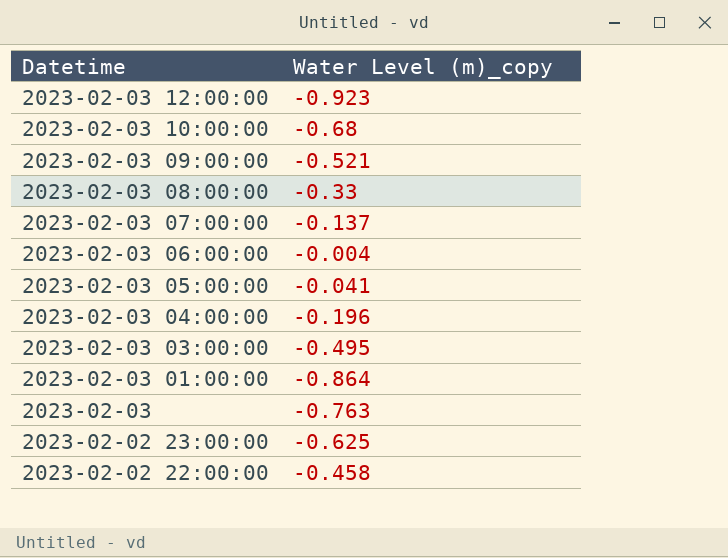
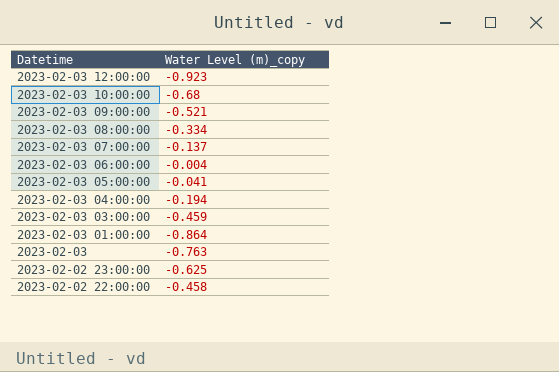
2023-02-03 08:00:00 | Water Level (m)_copy: -0.33 -> -0.334
2023-02-03 04:00:00 | Water Level (m)_copy: -0.196 -> -0.194
2023-02-03 03:00:00 | Water Level (m)_copy: -0.495 -> -0.459

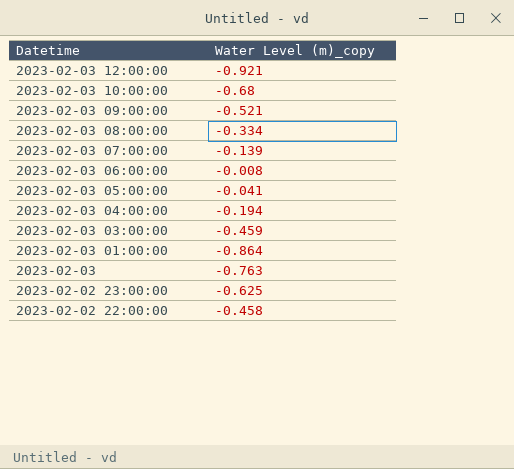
2023-02-03 12:00:00 | Water Level (m)_copy: -0.923 -> -0.921
2023-02-03 07:00:00 | Water Level (m)_copy: -0.137 -> -0.139
2023-02-03 06:00:00 | Water Level (m)_copy: -0.004 -> -0.008

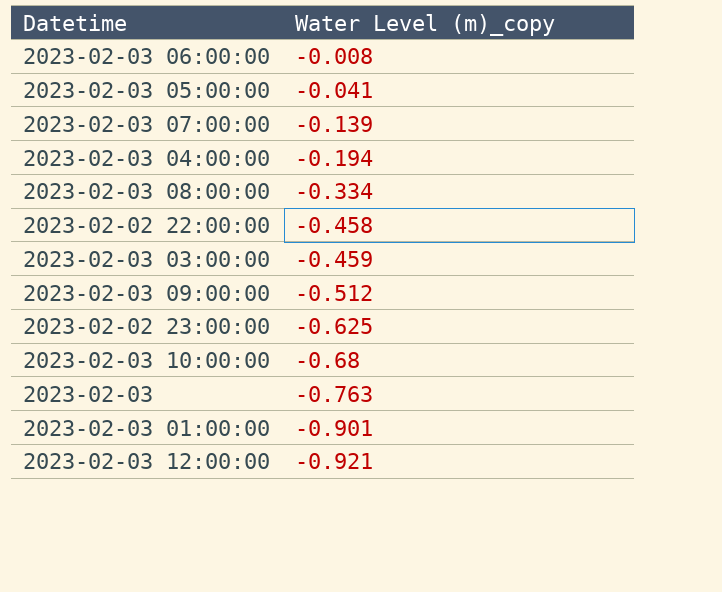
row order: Datetime descending -> Water Level (m)_copy descending
2023-02-03 09:00:00 | Water Level (m)_copy: -0.521 -> -0.512
2023-02-03 01:00:00 | Water Level (m)_copy: -0.864 -> -0.901

